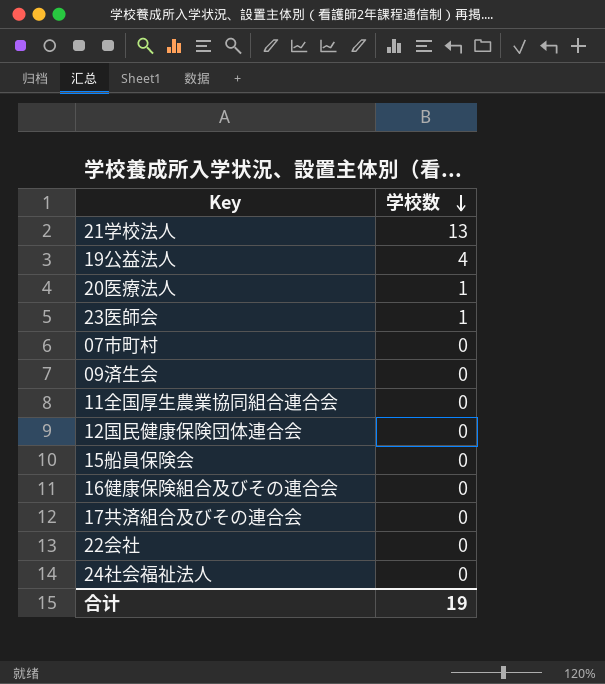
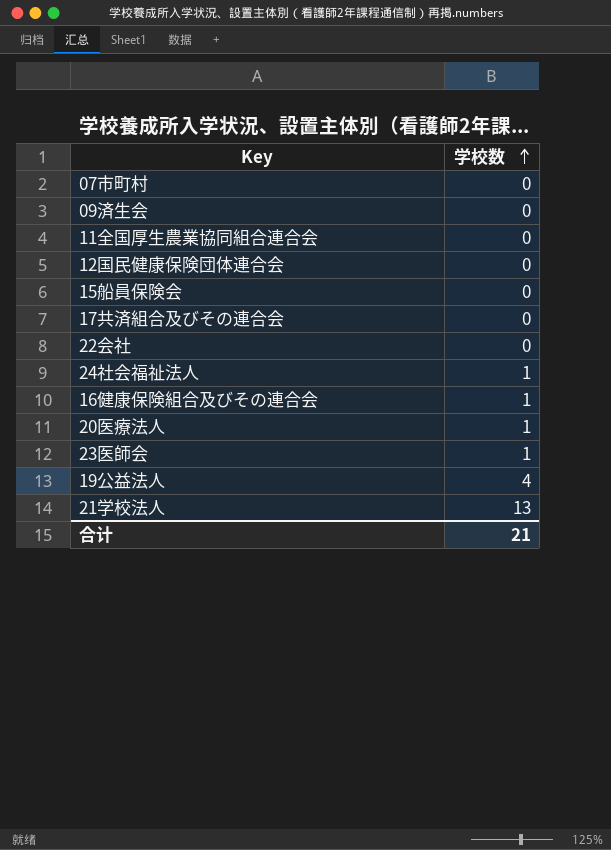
row order: 学校数 descending -> 学校数 ascending
24社会福祉法人 | 学校数: 0 -> 1
16健康保険組合及びその連合会 | 学校数: 0 -> 1
合计 | 学校数: 19 -> 21

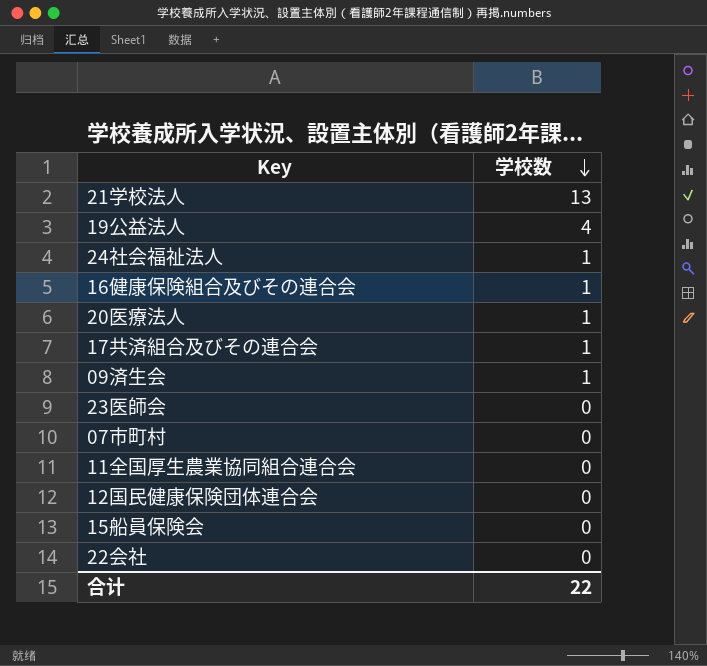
row order: 学校数 ascending -> 学校数 descending
17共済組合及びその連合会 | 学校数: 0 -> 1
09済生会 | 学校数: 0 -> 1
23医師会 | 学校数: 1 -> 0
合计 | 学校数: 21 -> 22

